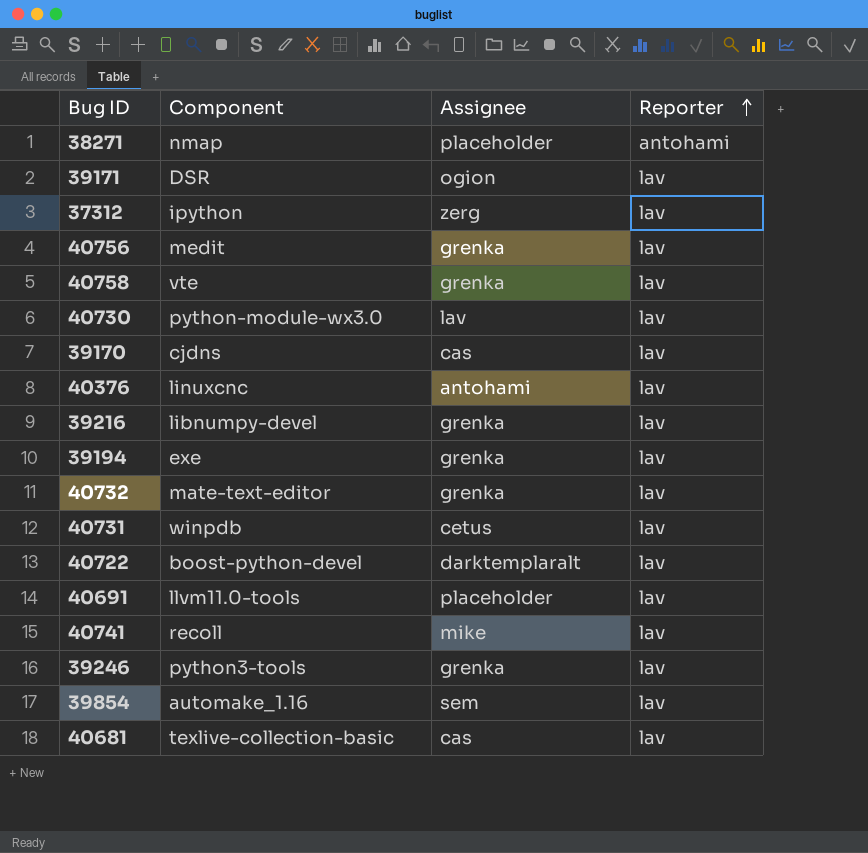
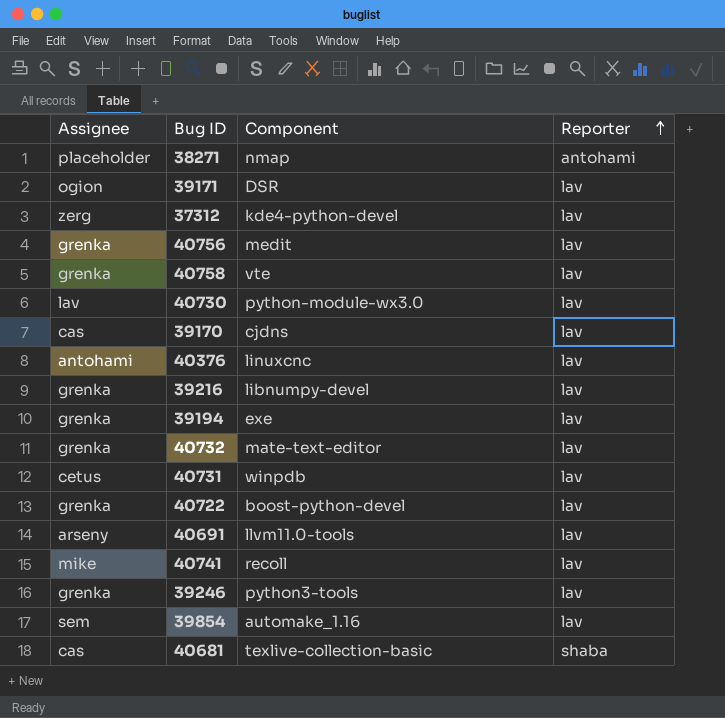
column Assignee | position: 3 -> 1
37312 | Component: ipython -> kde4-python-devel
40722 | Assignee: darktemplaralt -> grenka
40691 | Assignee: placeholder -> arseny
40681 | Reporter: lav -> shaba

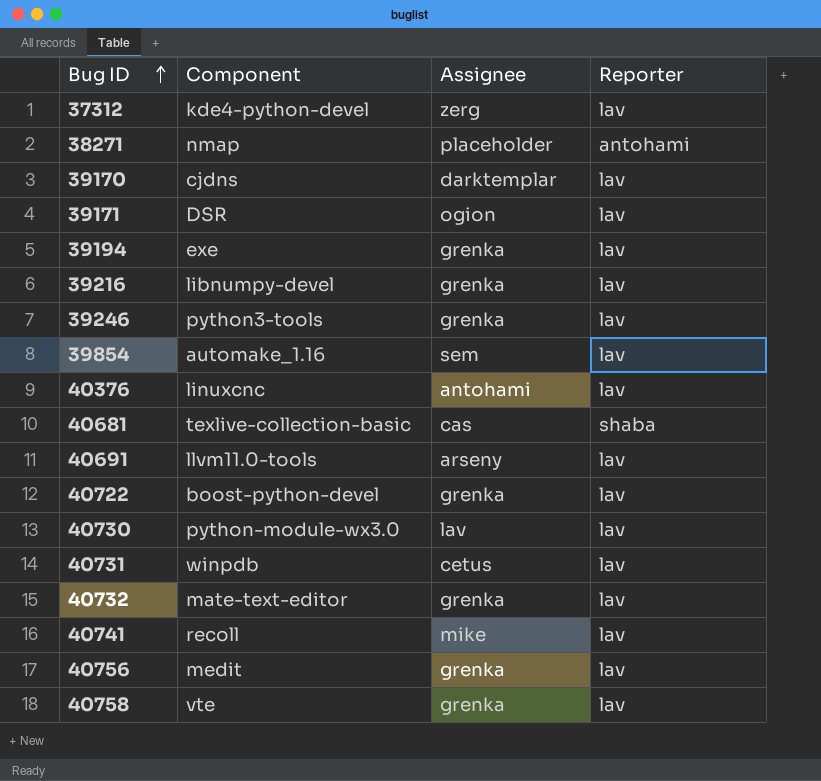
row order: Reporter ascending -> Bug ID ascending
column Assignee | position: 1 -> 3
39170 | Assignee: cas -> darktemplar

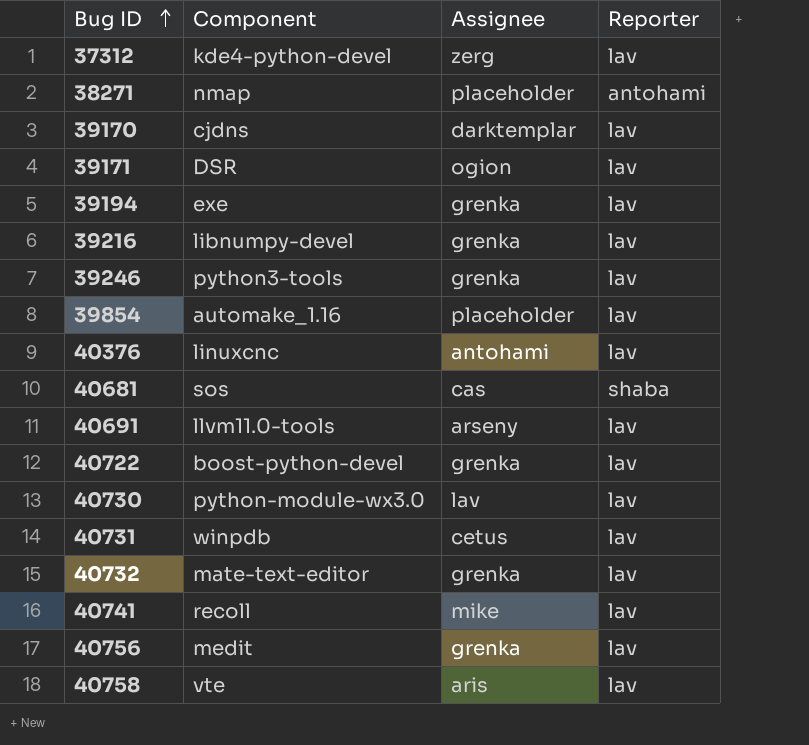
39854 | Assignee: sem -> placeholder
40681 | Component: texlive-collection-basic -> sos
40758 | Assignee: grenka -> aris

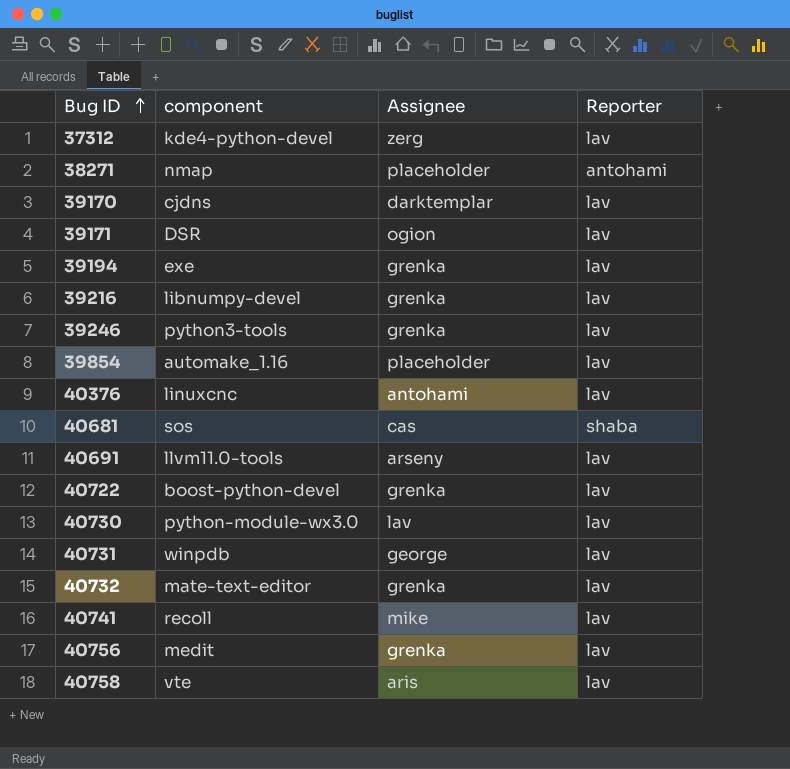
column name: Component -> component
40731 | Assignee: cetus -> george

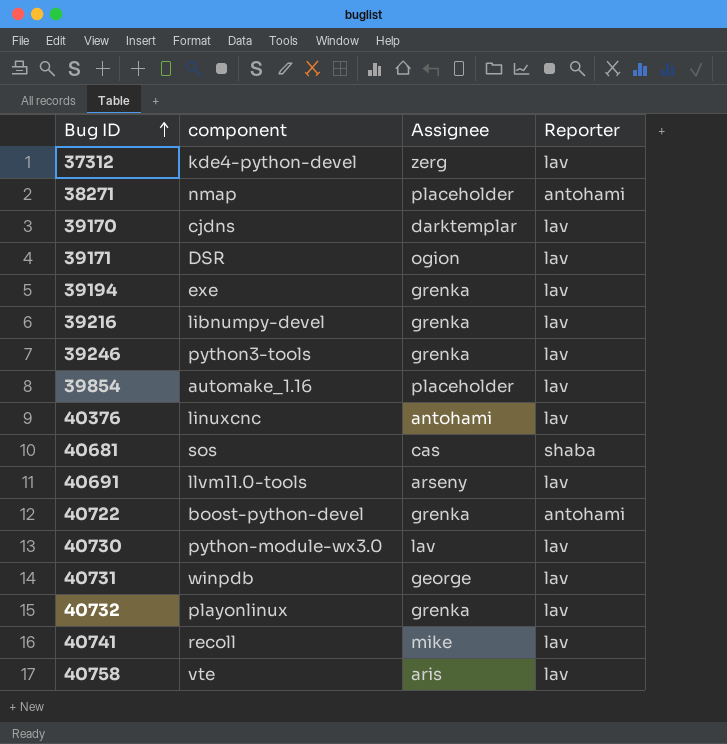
row 40756: medit | grenka | lav -> none
40722 | Reporter: lav -> antohami
40732 | component: mate-text-editor -> playonlinux

